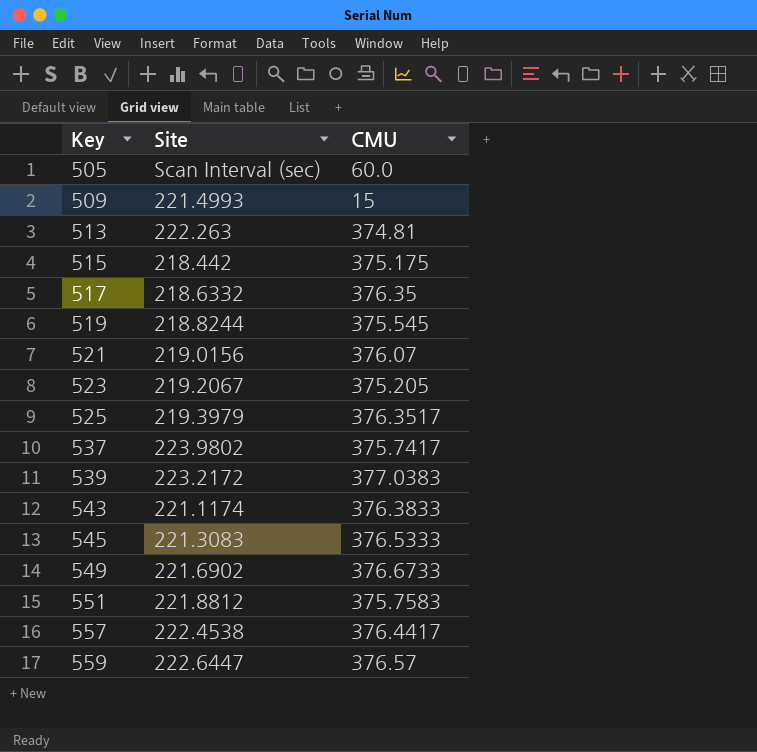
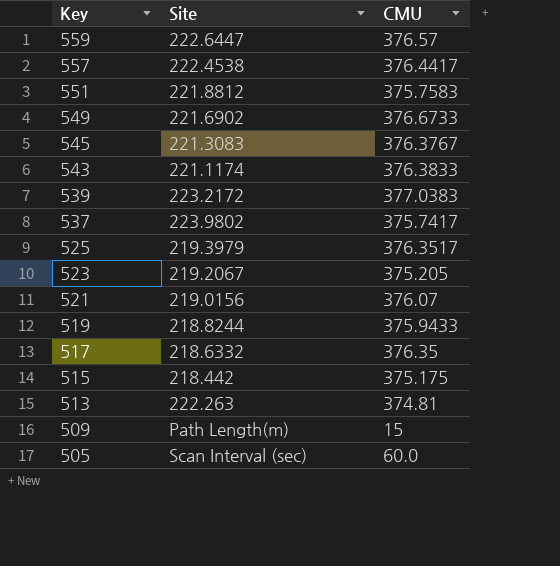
row order: Key ascending -> Key descending
545 | CMU: 376.5333 -> 376.3767
519 | CMU: 375.545 -> 375.9433
509 | Site: 221.4993 -> Path Length(m)

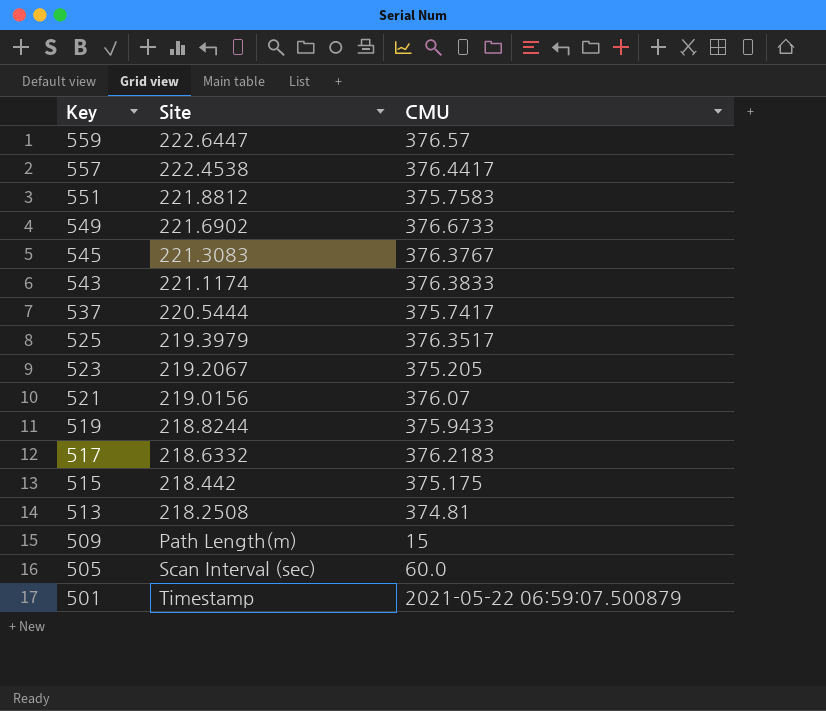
row 539: 223.2172 | 377.0383 -> none
537 | Site: 223.9802 -> 220.5444
517 | CMU: 376.35 -> 376.2183
513 | Site: 222.263 -> 218.2508
row 501: none -> Timestamp | 2021-05-22 06:59:07.500879

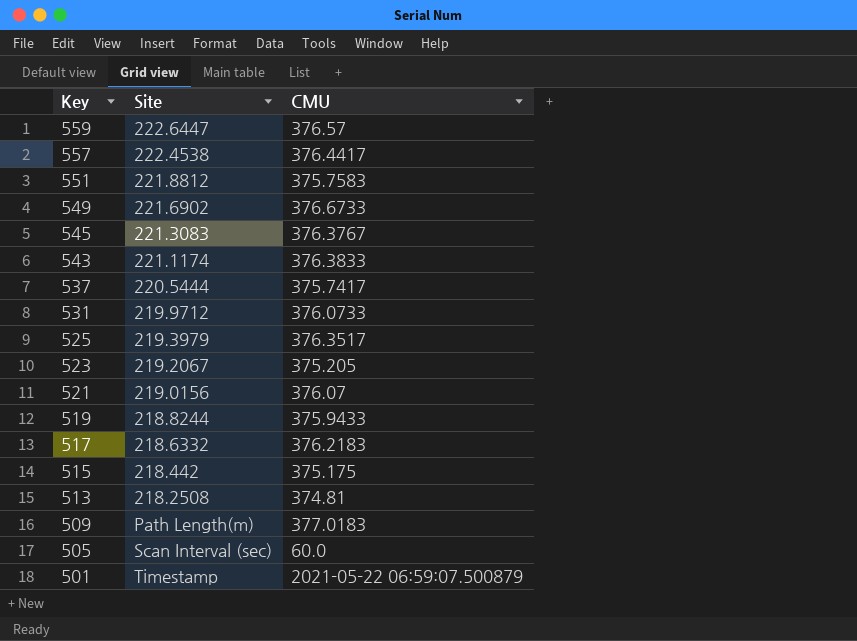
row 531: none -> 219.9712 | 376.0733
509 | CMU: 15 -> 377.0183

